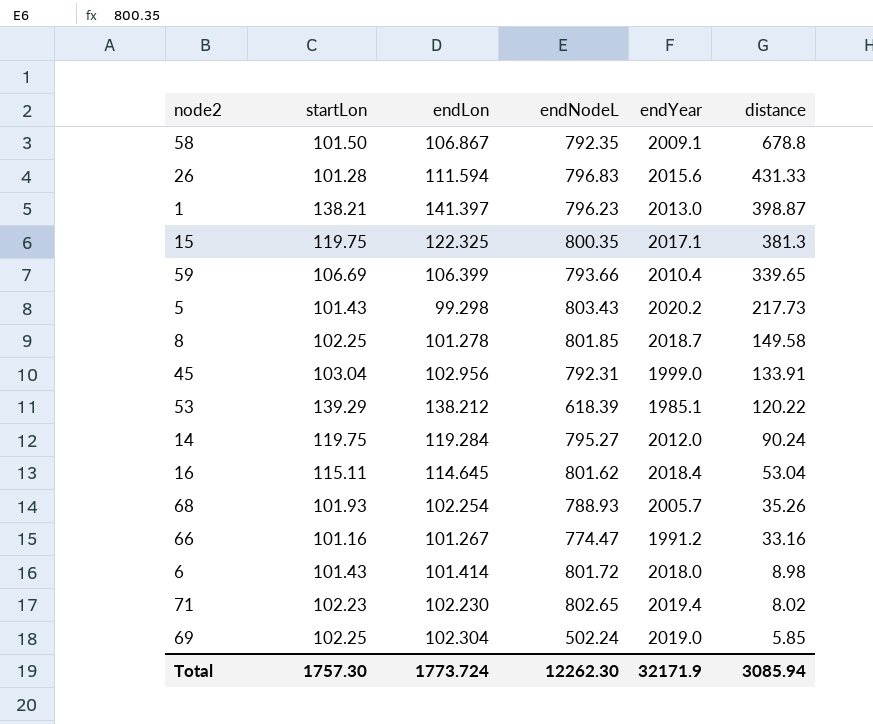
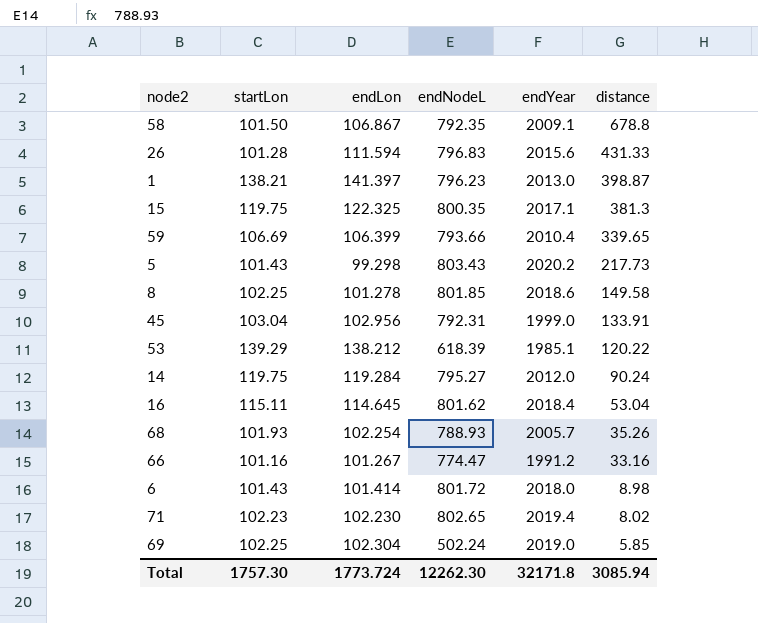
8 | endYear: 2018.7 -> 2018.6
Total | endYear: 32171.9 -> 32171.8

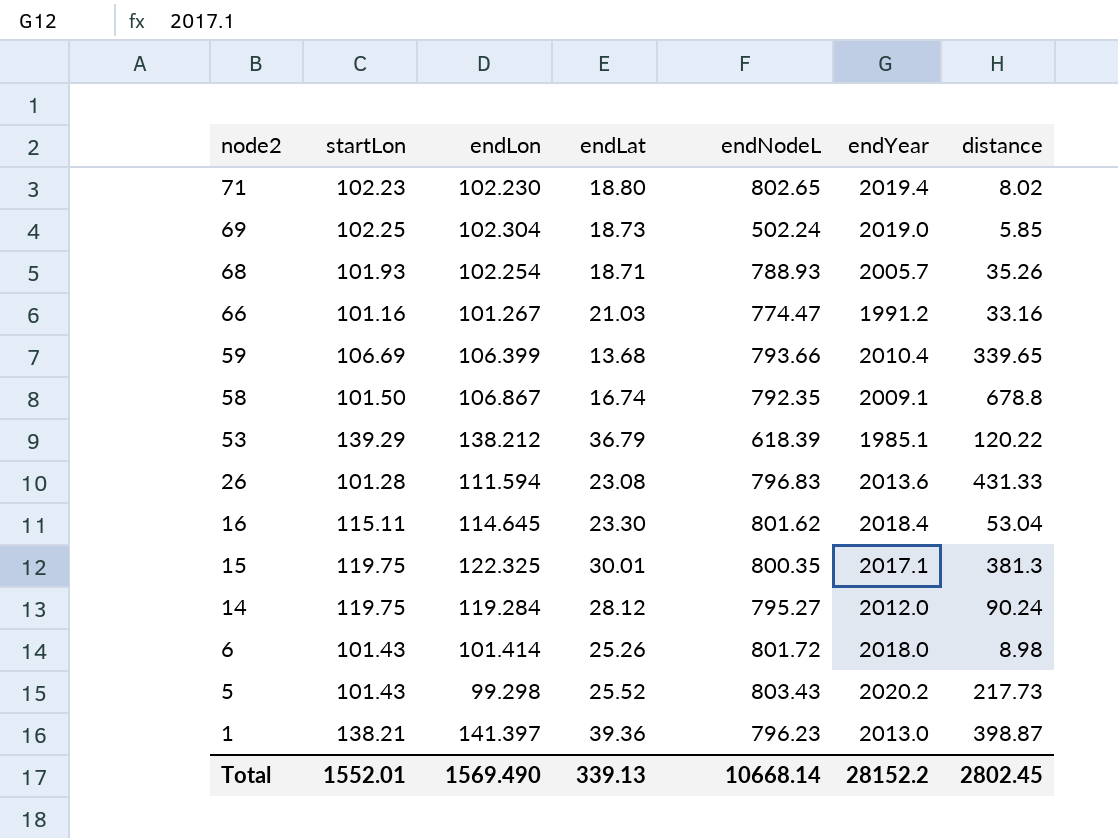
row order: distance descending -> node2 descending
column endLat | position: none -> 4
row 8: 102.25 | 101.278 | 801.85 | 2018.6 | 149.58 -> none
row 45: 103.04 | 102.956 | 792.31 | 1999.0 | 133.91 -> none
26 | endYear: 2015.6 -> 2013.6
Total | startLon: 1757.30 -> 1552.01
Total | endLon: 1773.724 -> 1569.490
Total | endNodeL: 12262.30 -> 10668.14
Total | endYear: 32171.8 -> 28152.2
Total | distance: 3085.94 -> 2802.45

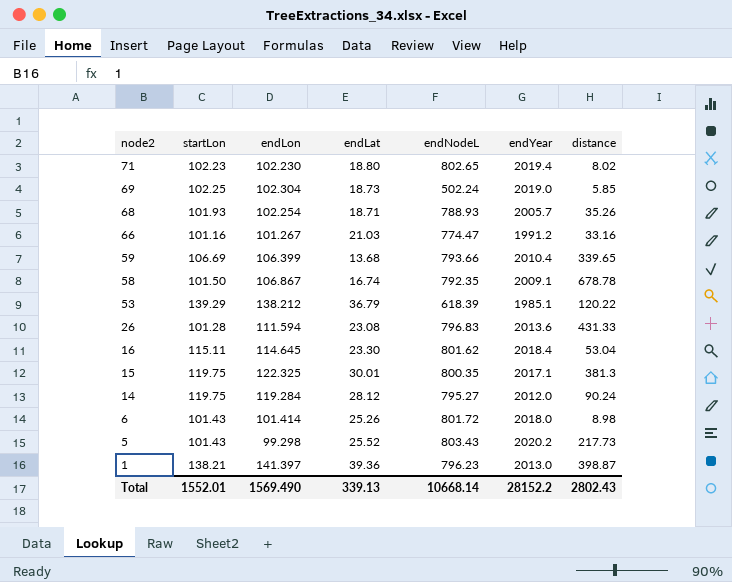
58 | distance: 678.8 -> 678.78
Total | distance: 2802.45 -> 2802.43

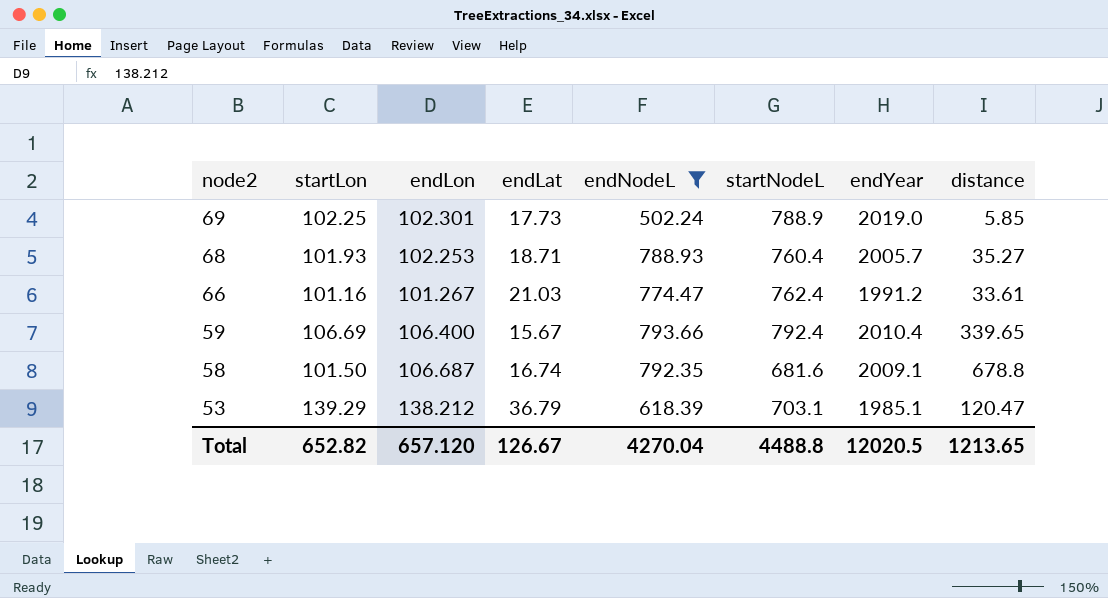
filter: none -> endNodeL <= 793.66
column startNodeL | position: none -> 6
69 | endLon: 102.304 -> 102.301
69 | endLat: 18.73 -> 17.73
68 | endLon: 102.254 -> 102.253
68 | distance: 35.26 -> 35.27
66 | distance: 33.16 -> 33.61
59 | endLon: 106.399 -> 106.400
59 | endLat: 13.68 -> 15.67
58 | endLon: 106.867 -> 106.687
58 | distance: 678.78 -> 678.8
53 | distance: 120.22 -> 120.47
Total | startLon: 1552.01 -> 652.82
Total | endLon: 1569.490 -> 657.120
Total | endLat: 339.13 -> 126.67
Total | endNodeL: 10668.14 -> 4270.04
Total | endYear: 28152.2 -> 12020.5
Total | distance: 2802.43 -> 1213.65

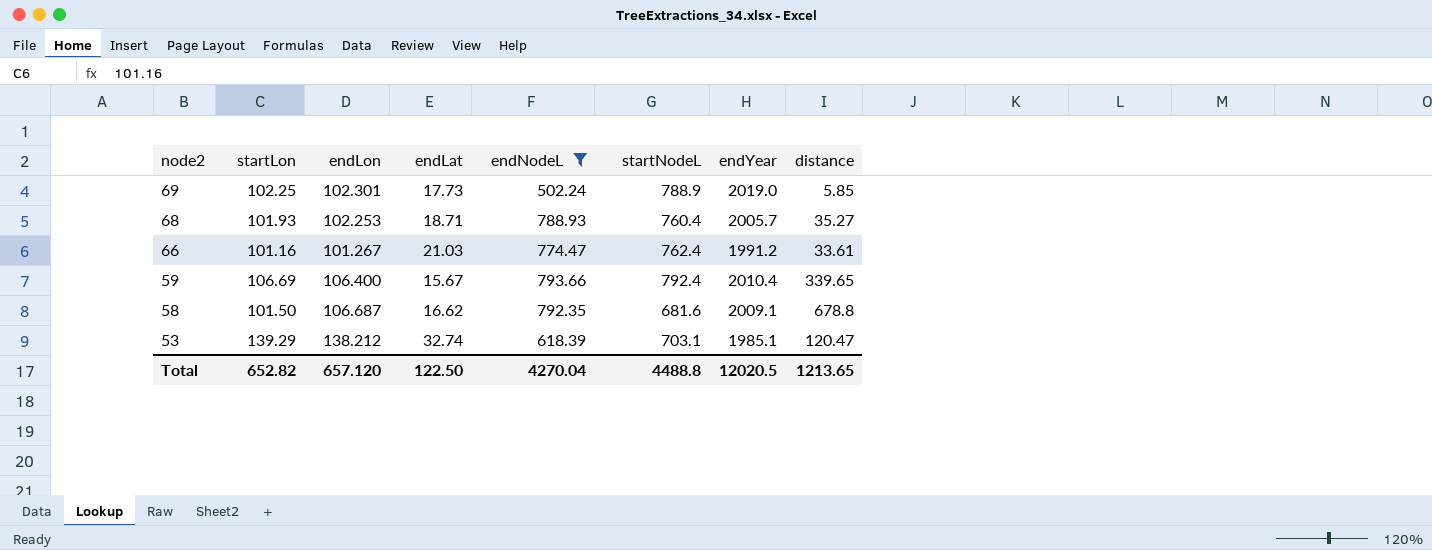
58 | endLat: 16.74 -> 16.62
53 | endLat: 36.79 -> 32.74
Total | endLat: 126.67 -> 122.50

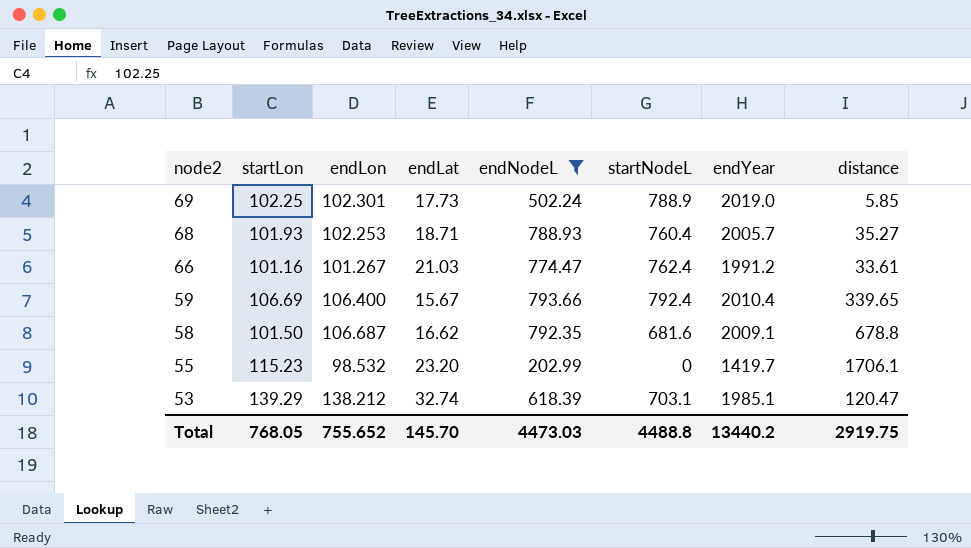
row 55: none -> 115.23 | 98.532 | 23.20 | 202.99 | 0 | 1419.7 | 1706.1
Total | startLon: 652.82 -> 768.05
Total | endLon: 657.120 -> 755.652
Total | endLat: 122.50 -> 145.70
Total | endNodeL: 4270.04 -> 4473.03
Total | endYear: 12020.5 -> 13440.2
Total | distance: 1213.65 -> 2919.75

